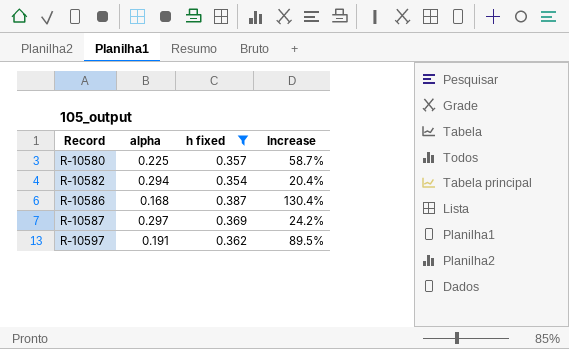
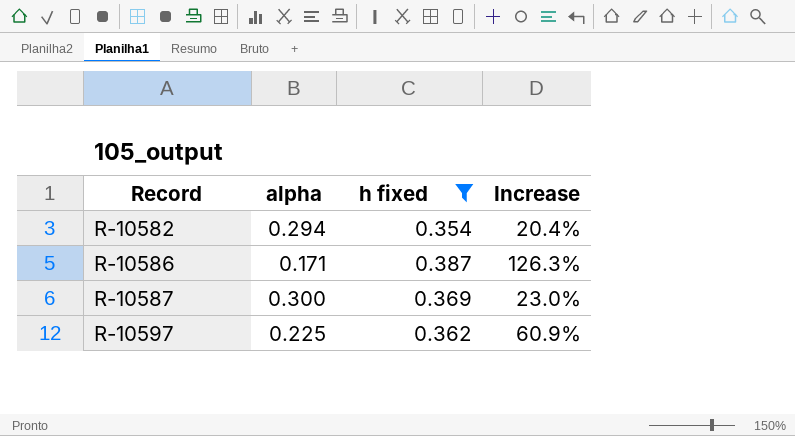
row R-10580: 0.225 | 0.357 | 58.7% -> none
R-10586 | alpha: 0.168 -> 0.171
R-10586 | Increase: 130.4% -> 126.3%
R-10587 | alpha: 0.297 -> 0.300
R-10587 | Increase: 24.2% -> 23.0%
R-10597 | alpha: 0.191 -> 0.225
R-10597 | Increase: 89.5% -> 60.9%

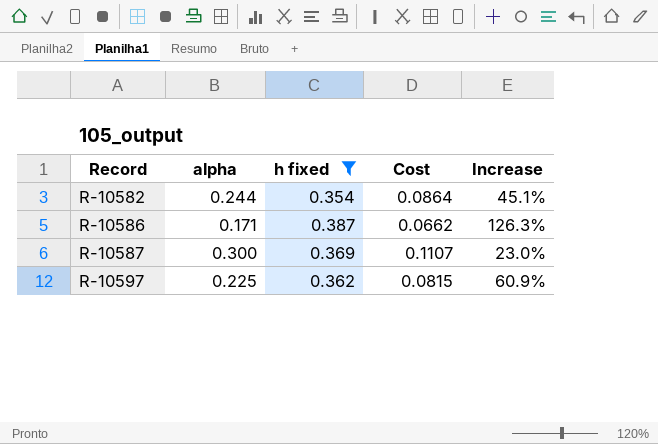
column Cost | formula: none -> [alpha] * [h fixed]
R-10582 | alpha: 0.294 -> 0.244
R-10582 | Increase: 20.4% -> 45.1%

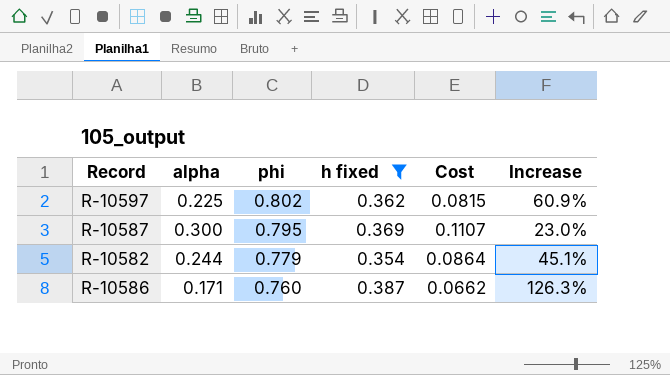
row order: Record ascending -> phi descending
column phi | position: none -> 3

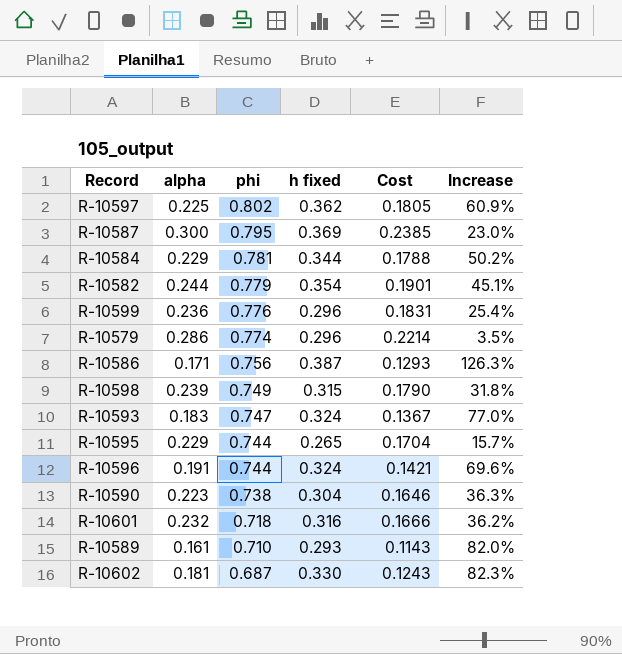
filter: h fixed >= 0.354 -> none
column Cost | formula: [alpha] * [h fixed] -> [alpha] * [phi]
R-10586 | phi: 0.760 -> 0.756

